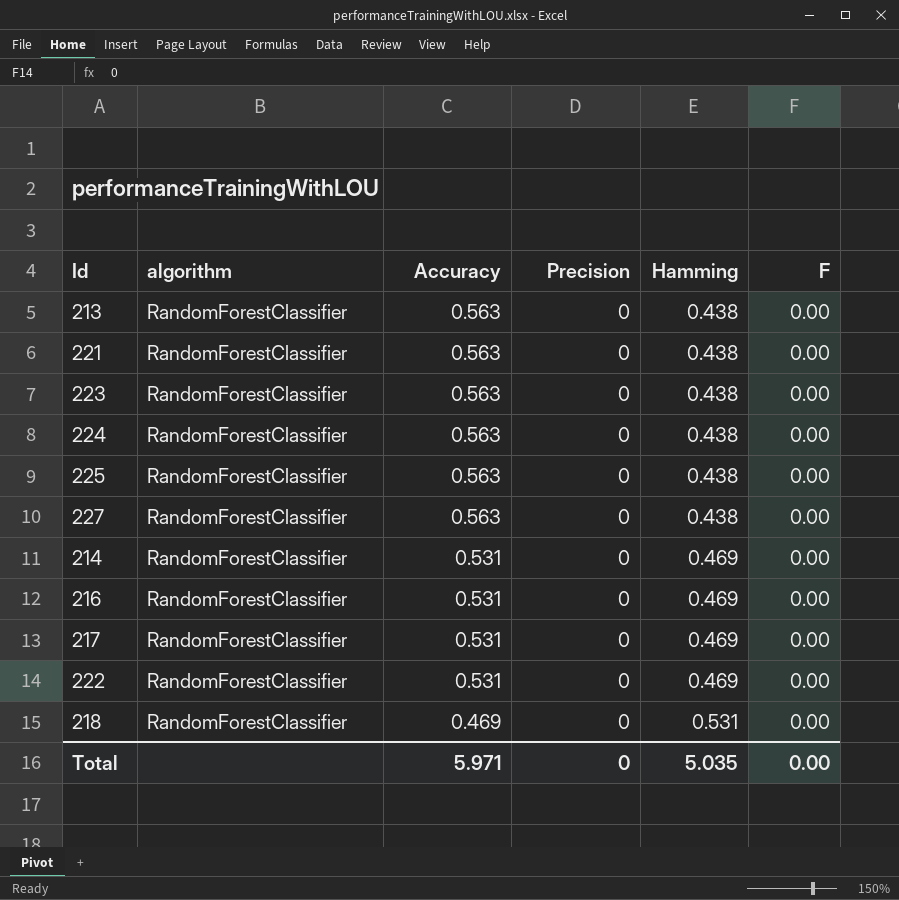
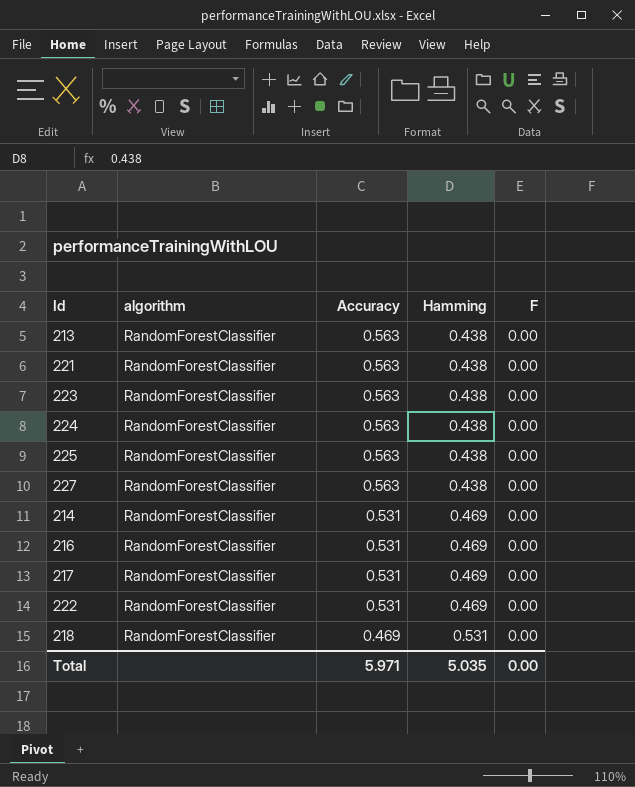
column Precision | position: 4 -> none

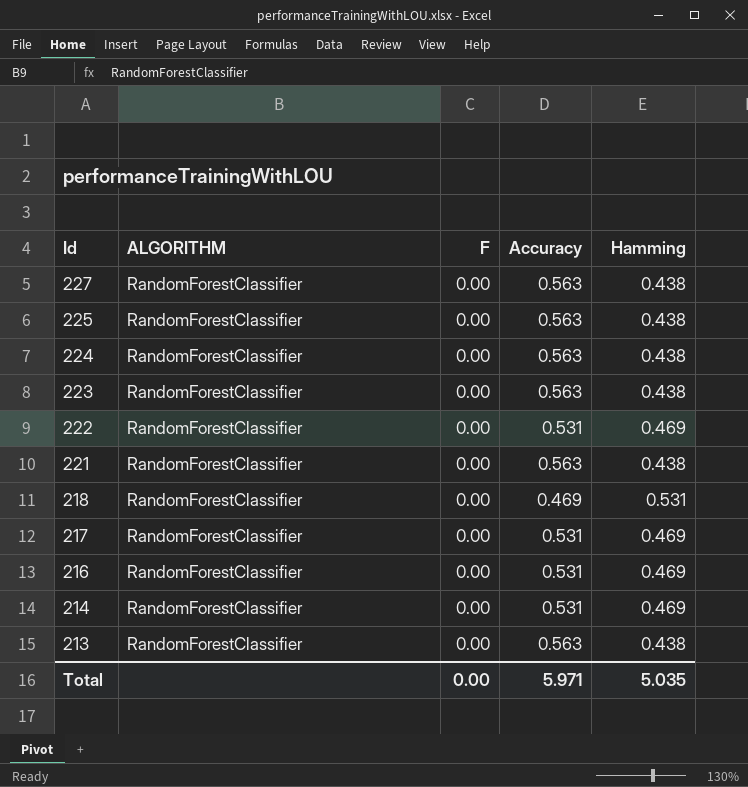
row order: Accuracy descending -> Id descending
column name: algorithm -> ALGORITHM
column F | position: 5 -> 3

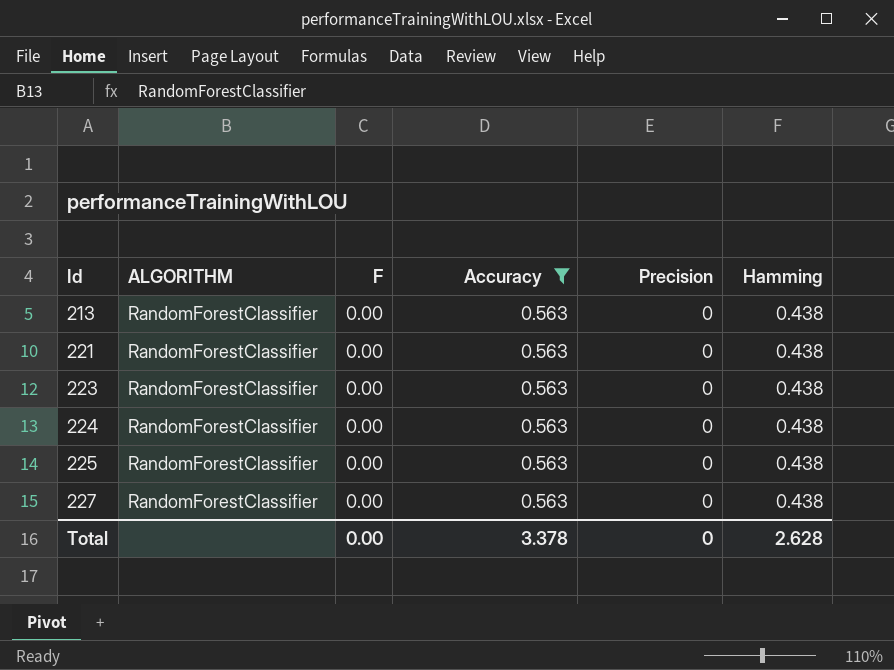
filter: none -> Accuracy = 0.563
row order: Id descending -> Id ascending
column Precision | position: none -> 5
Total | Accuracy: 5.971 -> 3.378
Total | Hamming: 5.035 -> 2.628

